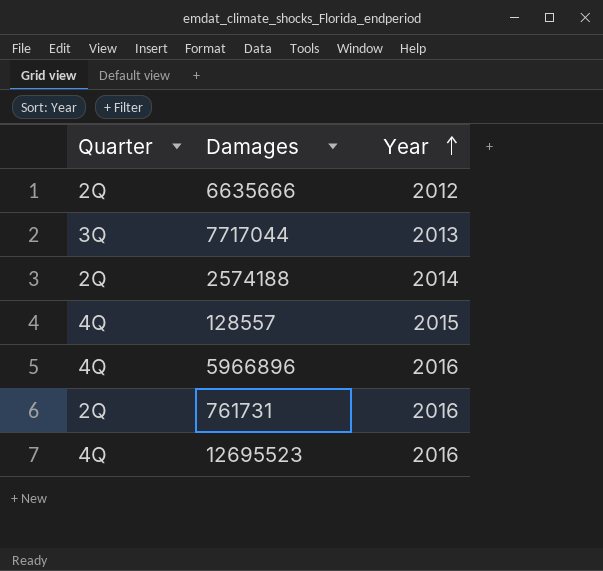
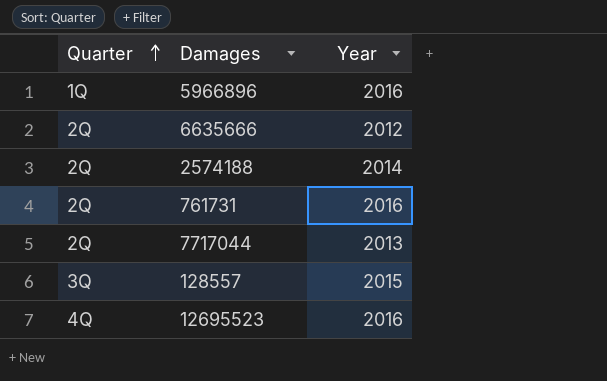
row order: Year ascending -> Quarter ascending
5966896 | Quarter: 4Q -> 1Q
7717044 | Quarter: 3Q -> 2Q
128557 | Quarter: 4Q -> 3Q

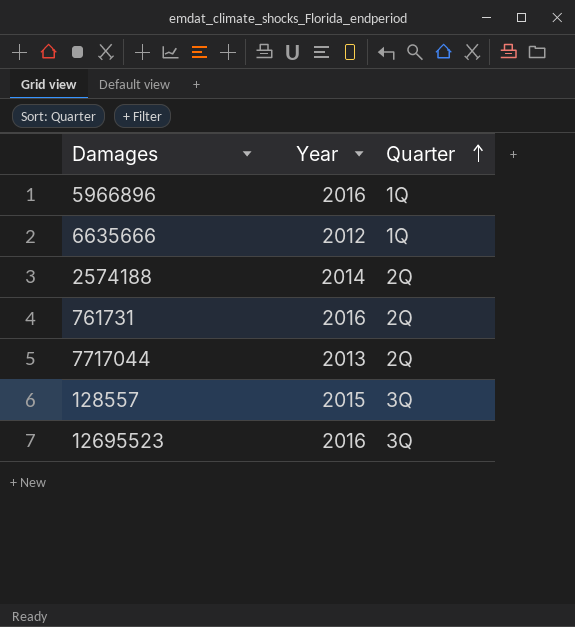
column Quarter | position: 1 -> 3
6635666 | Quarter: 2Q -> 1Q
12695523 | Quarter: 4Q -> 3Q

